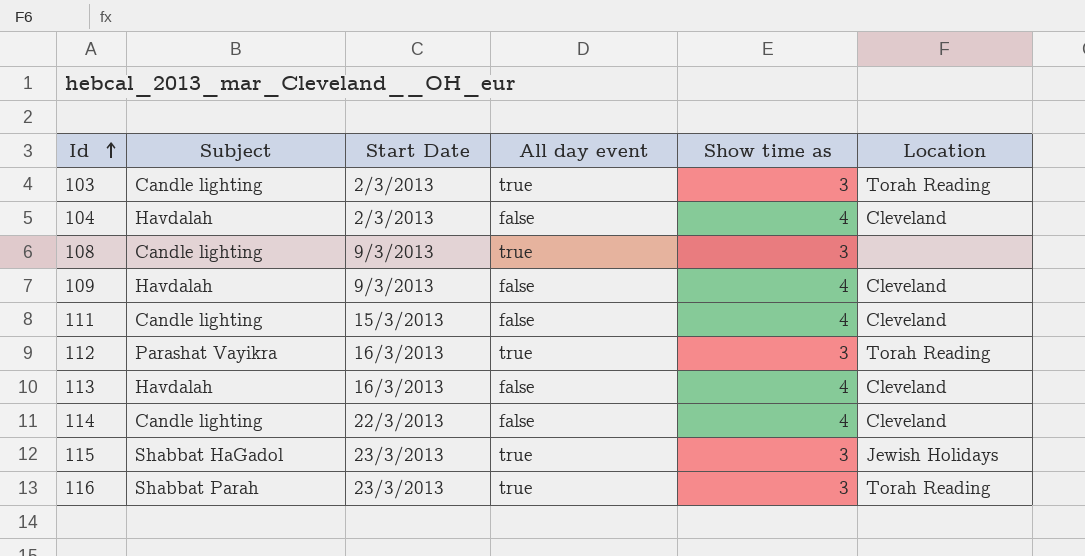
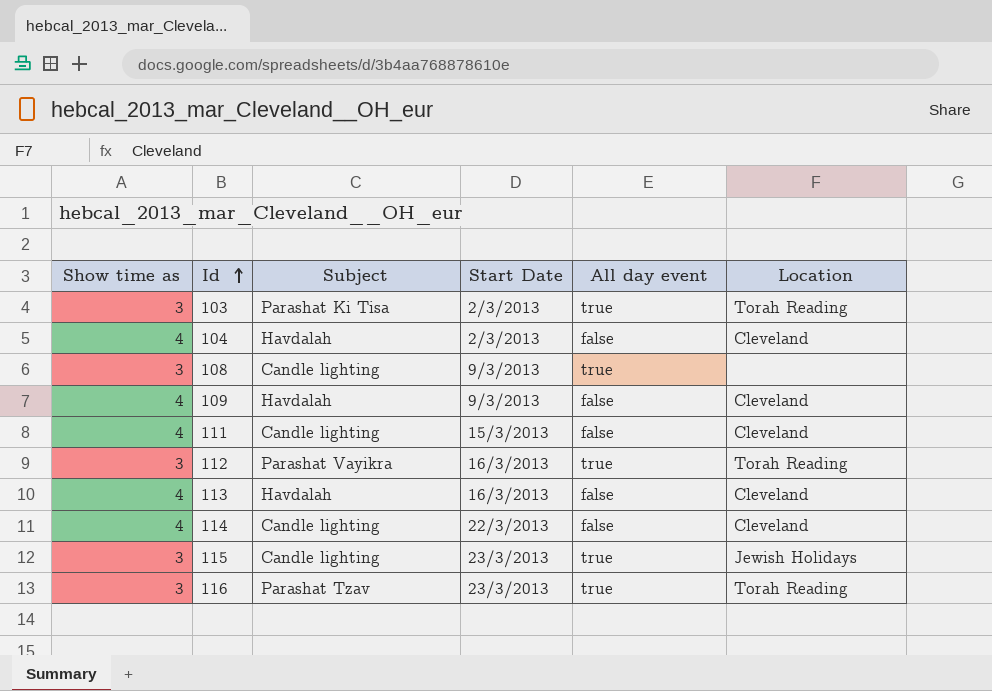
column Show time as | position: 5 -> 1
103 | Subject: Candle lighting -> Parashat Ki Tisa
115 | Subject: Shabbat HaGadol -> Candle lighting
116 | Subject: Shabbat Parah -> Parashat Tzav

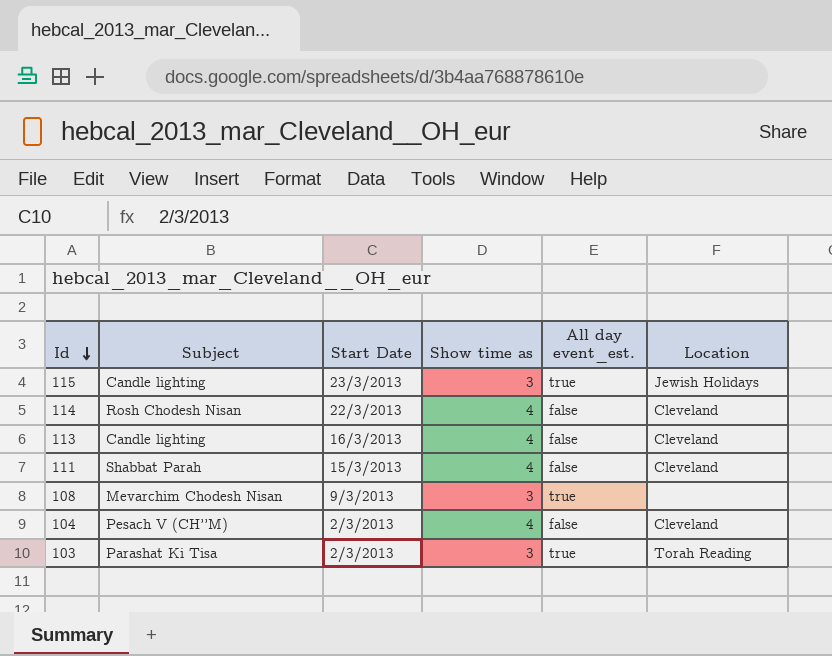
row order: Id ascending -> Id descending
column Show time as | position: 1 -> 4
column name: All day event -> All day event_est.
row 109: 4 | Havdalah | 9/3/2013 | false | Cleveland -> none
row 112: 3 | Parashat Vayikra | 16/3/2013 | true | Torah Reading -> none
row 116: 3 | Parashat Tzav | 23/3/2013 | true | Torah Reading -> none
114 | Subject: Candle lighting -> Rosh Chodesh Nisan
113 | Subject: Havdalah -> Candle lighting
111 | Subject: Candle lighting -> Shabbat Parah
108 | Subject: Candle lighting -> Mevarchim Chodesh Nisan
104 | Subject: Havdalah -> Pesach V (CH’’M)

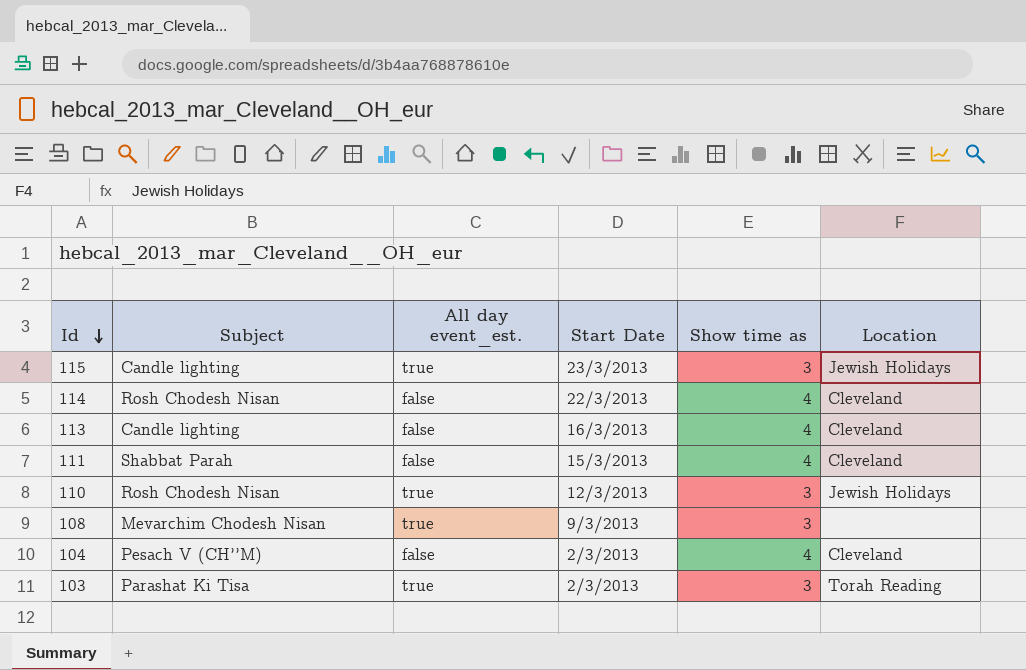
column All day event_est. | position: 5 -> 3
row 110: none -> Rosh Chodesh Nisan | true | 12/3/2013 | 3 | Jewish Holidays

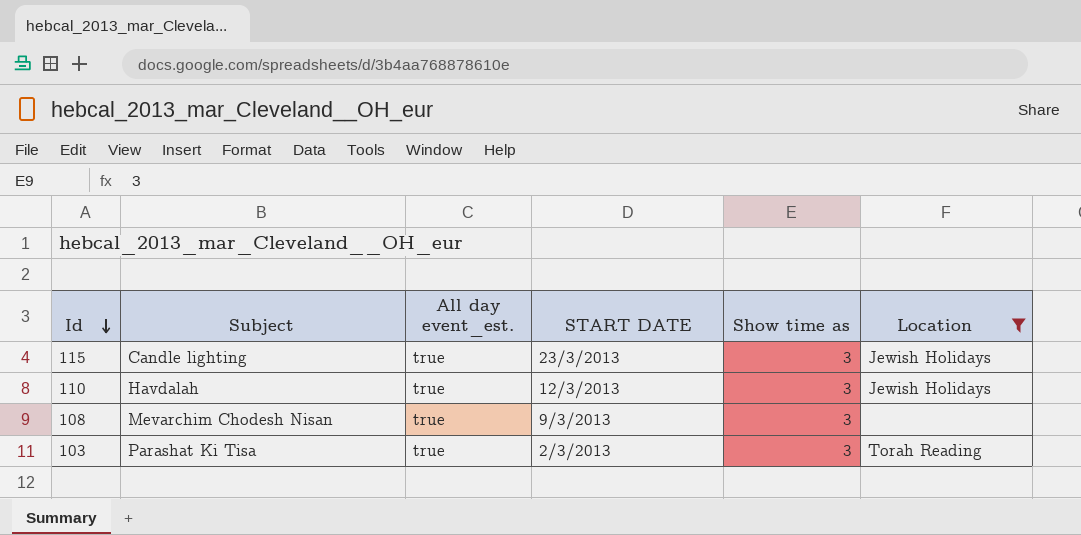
filter: none -> Location != Cleveland
column name: Start Date -> START DATE
110 | Subject: Rosh Chodesh Nisan -> Havdalah

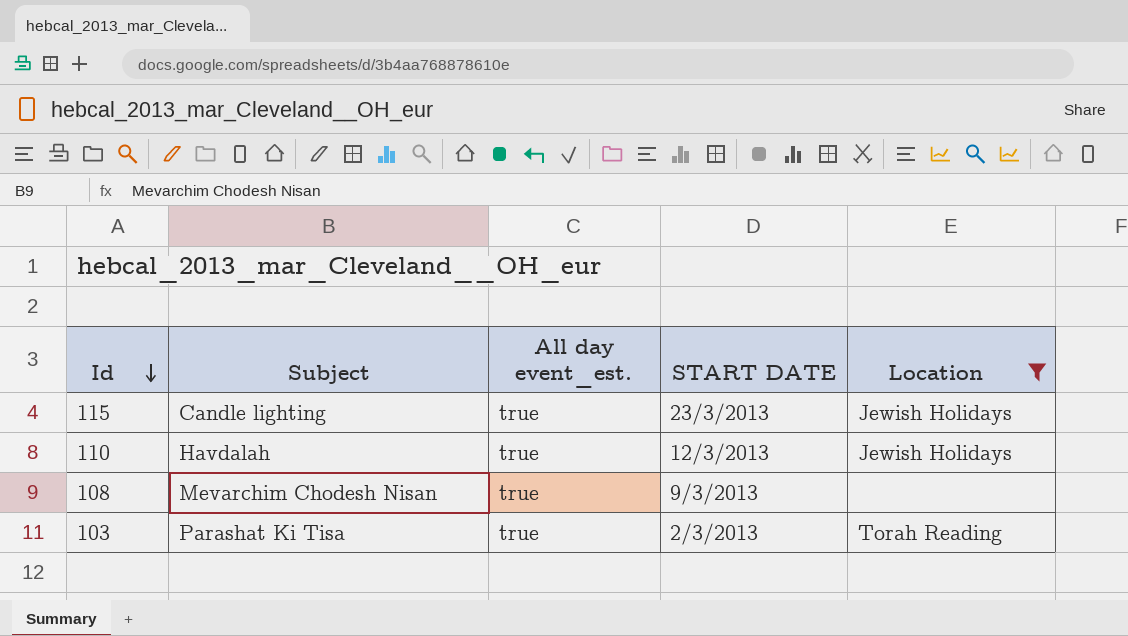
column Show time as | position: 5 -> none

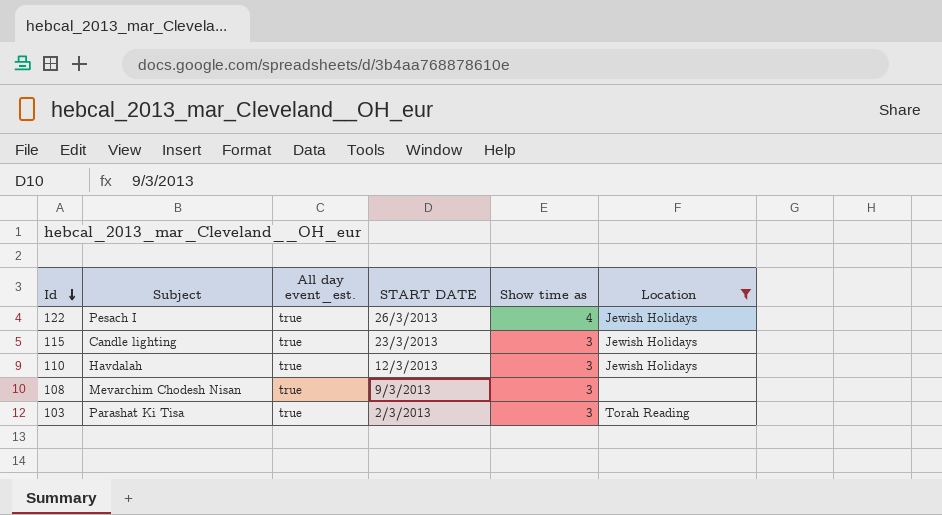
column Show time as | position: none -> 5
row 122: none -> Pesach I | true | 26/3/2013 | 4 | Jewish Holidays

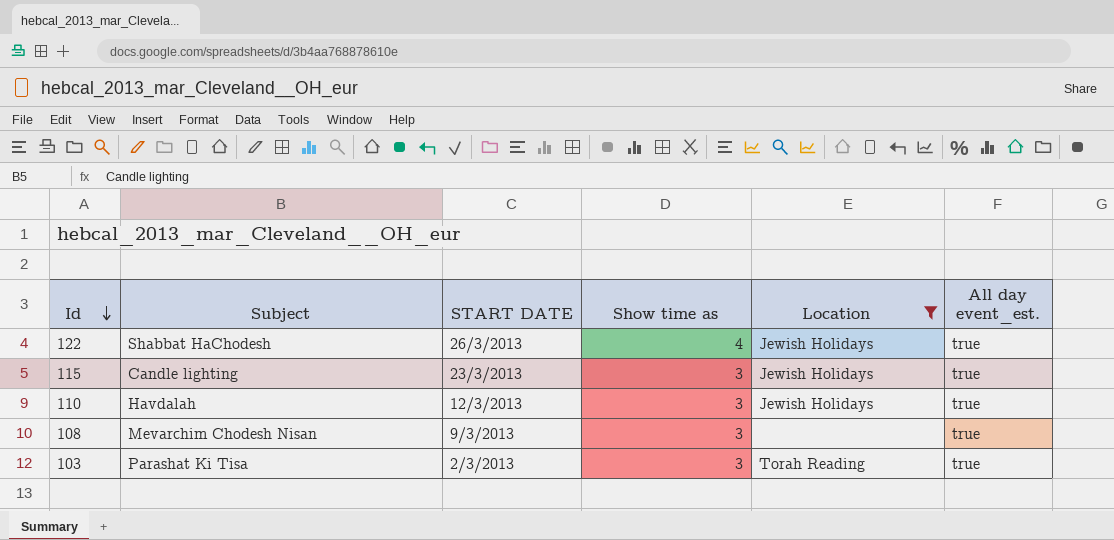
column All day event_est. | position: 3 -> 6
122 | Subject: Pesach I -> Shabbat HaChodesh

